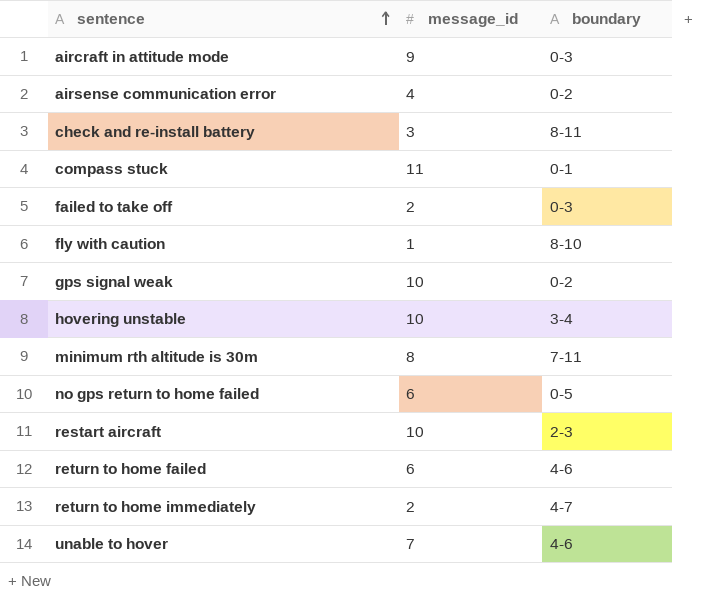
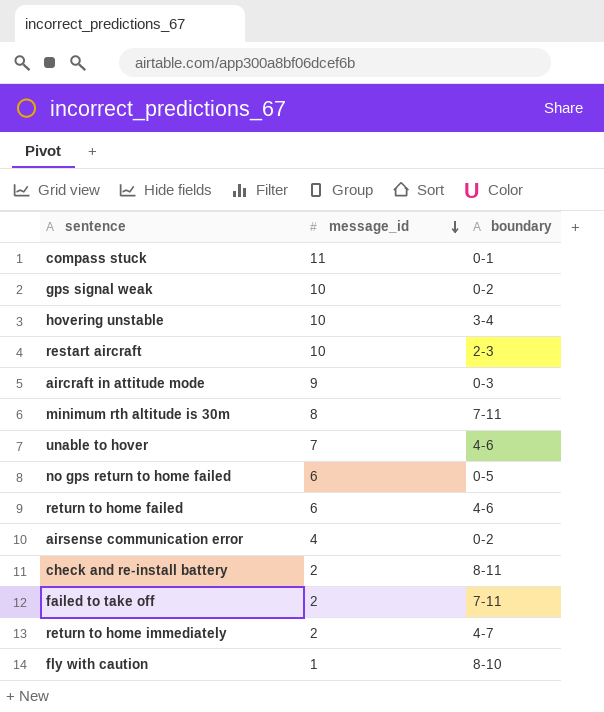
row order: sentence ascending -> message_id descending
check and re-install battery | message_id: 3 -> 2
failed to take off | boundary: 0-3 -> 7-11

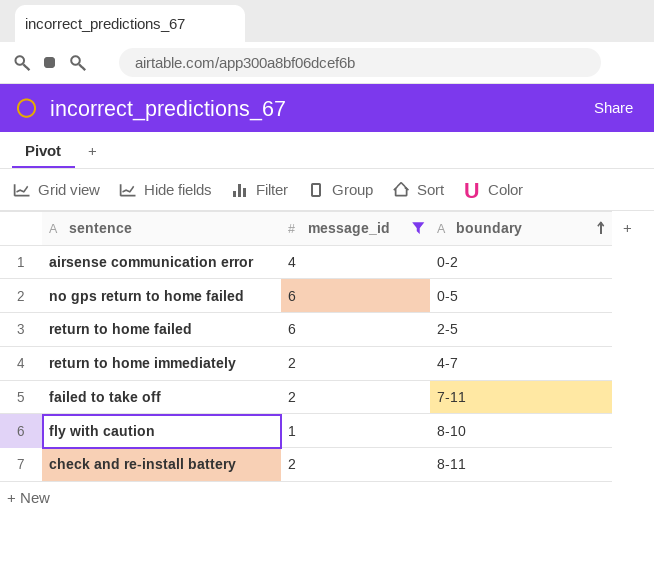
filter: none -> message_id <= 6
row order: message_id descending -> boundary ascending
return to home failed | boundary: 4-6 -> 2-5

